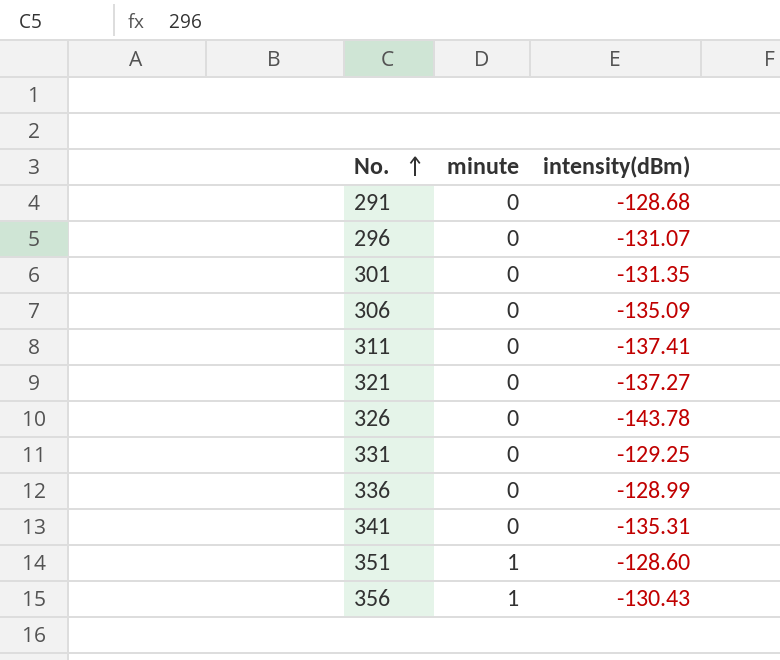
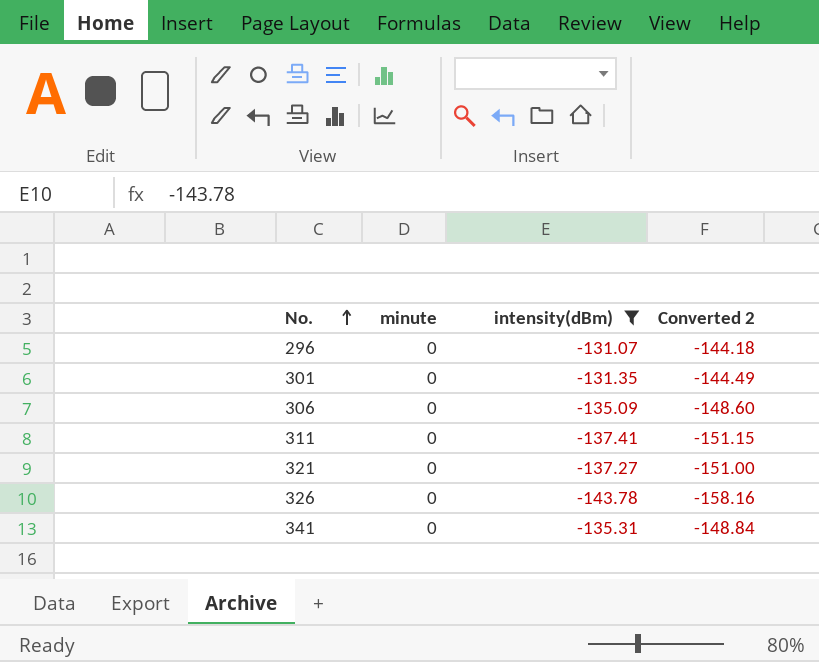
filter: none -> intensity(dBm) <= -131.07
column Converted 2 | formula: none -> [intensity(dBm)] * 1.1

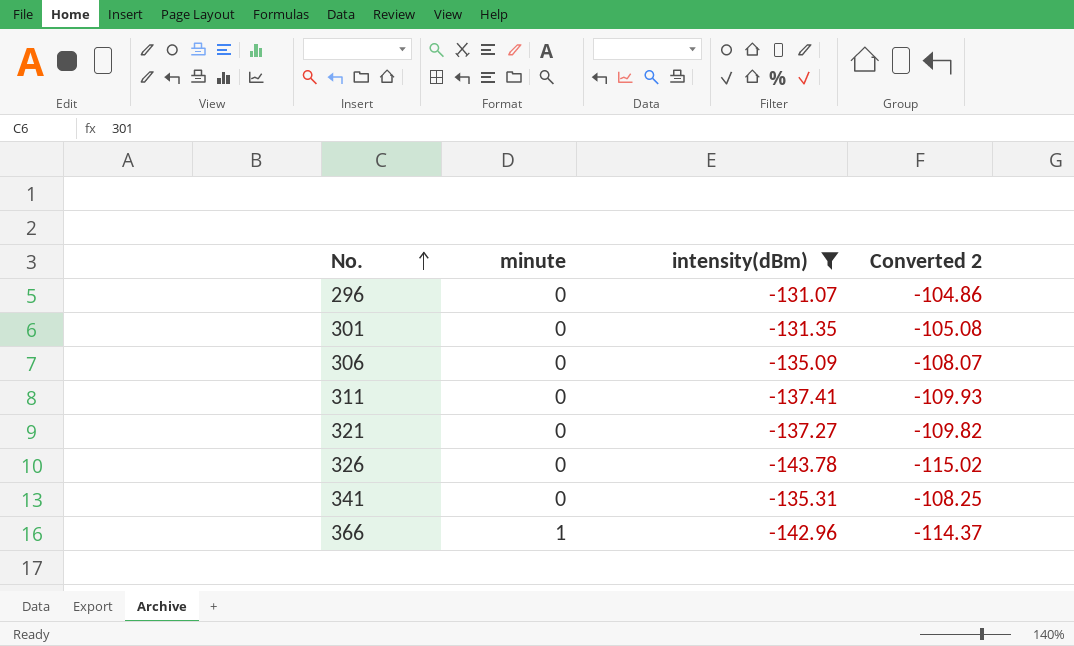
column Converted 2 | formula: [intensity(dBm)] * 1.1 -> [intensity(dBm)] * 0.8
row 366: none -> 1 | -142.96 | -114.37

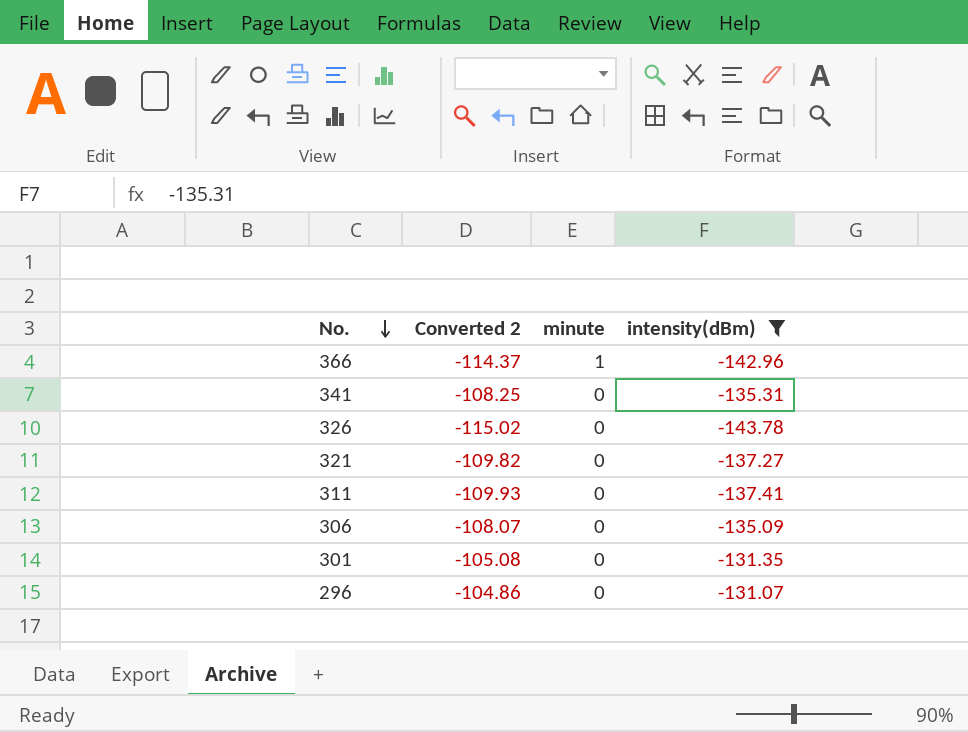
row order: No. ascending -> No. descending
column Converted 2 | position: 4 -> 2

